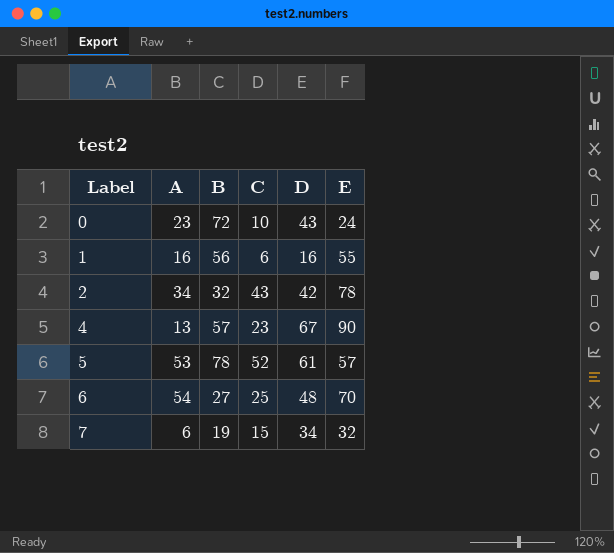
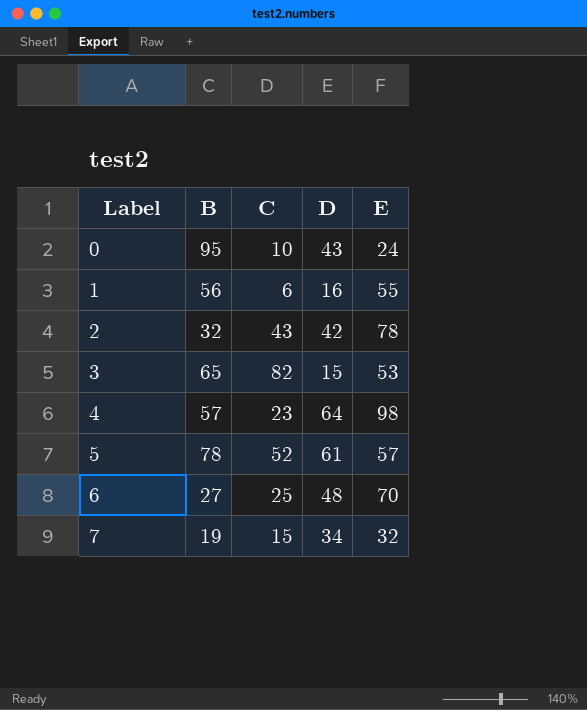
column A | position: 2 -> none
0 | B: 72 -> 95
row 3: none -> 65 | 82 | 15 | 53
4 | D: 67 -> 64
4 | E: 90 -> 98

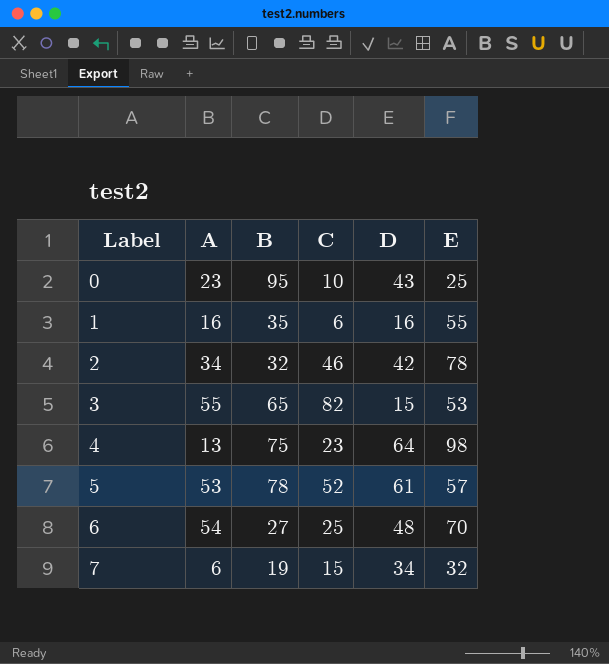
column A | position: none -> 2
0 | E: 24 -> 25
1 | B: 56 -> 35
2 | C: 43 -> 46
4 | B: 57 -> 75

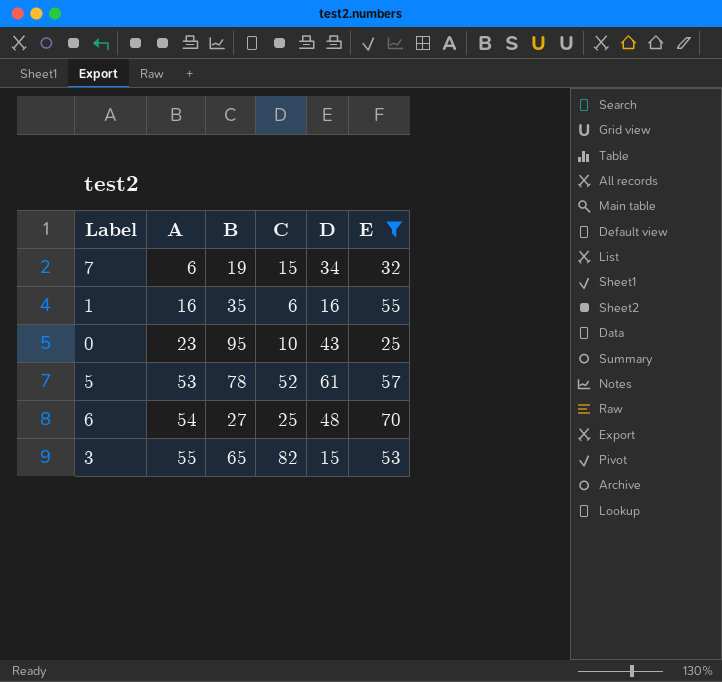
filter: none -> E <= 70
row order: Label ascending -> A ascending

